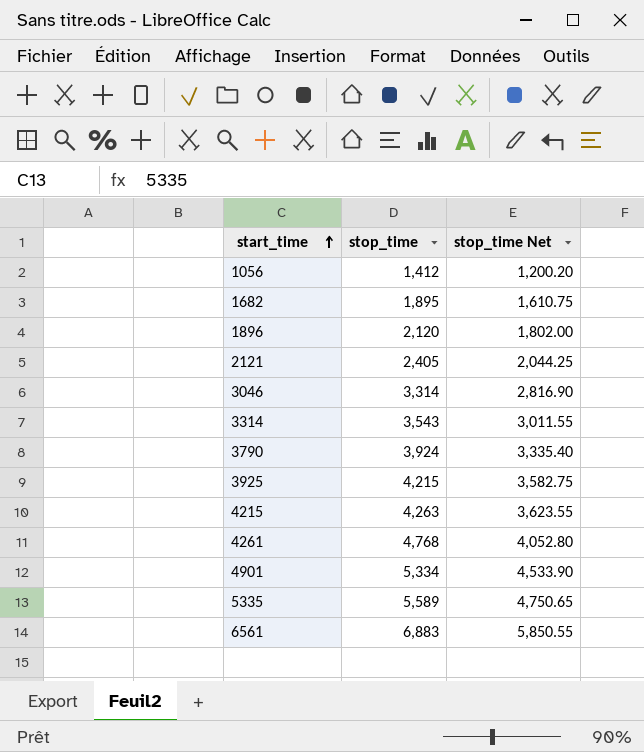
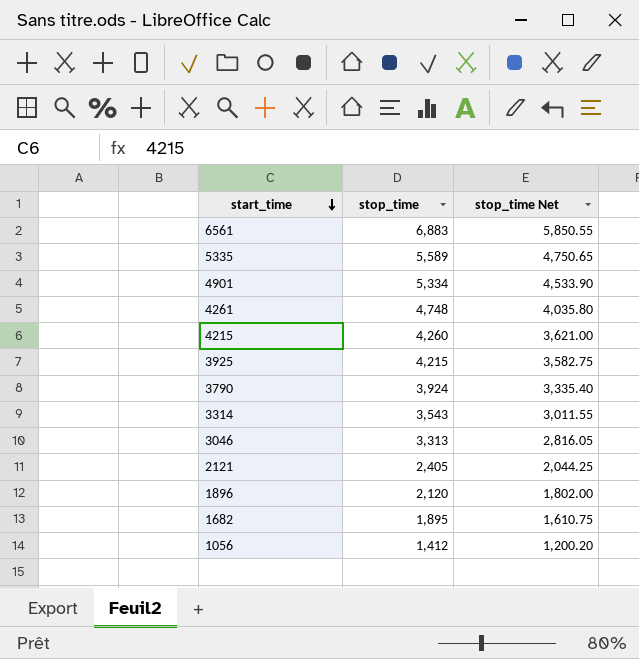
row order: start_time ascending -> start_time descending
4261 | stop_time: 4,768 -> 4,748
4261 | stop_time Net: 4,052.80 -> 4,035.80
4215 | stop_time: 4,263 -> 4,260
4215 | stop_time Net: 3,623.55 -> 3,621.00
3046 | stop_time: 3,314 -> 3,313
3046 | stop_time Net: 2,816.90 -> 2,816.05

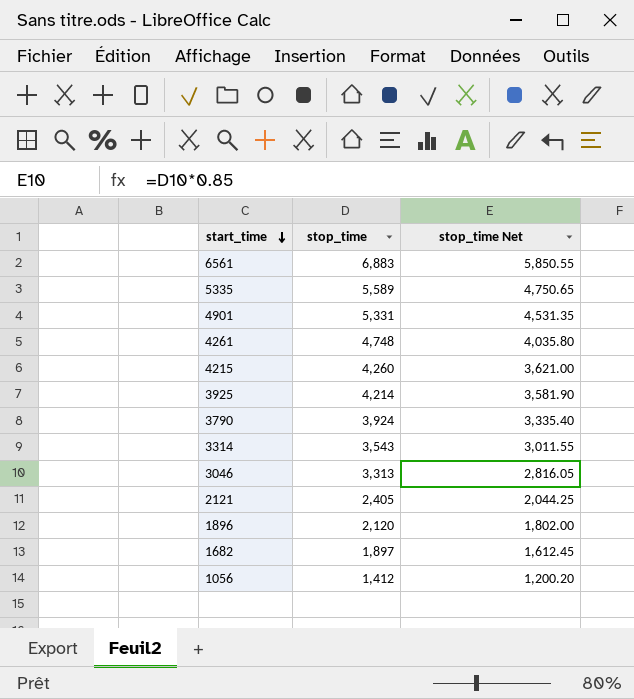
4901 | stop_time: 5,334 -> 5,331
4901 | stop_time Net: 4,533.90 -> 4,531.35
3925 | stop_time: 4,215 -> 4,214
3925 | stop_time Net: 3,582.75 -> 3,581.90
1682 | stop_time: 1,895 -> 1,897
1682 | stop_time Net: 1,610.75 -> 1,612.45

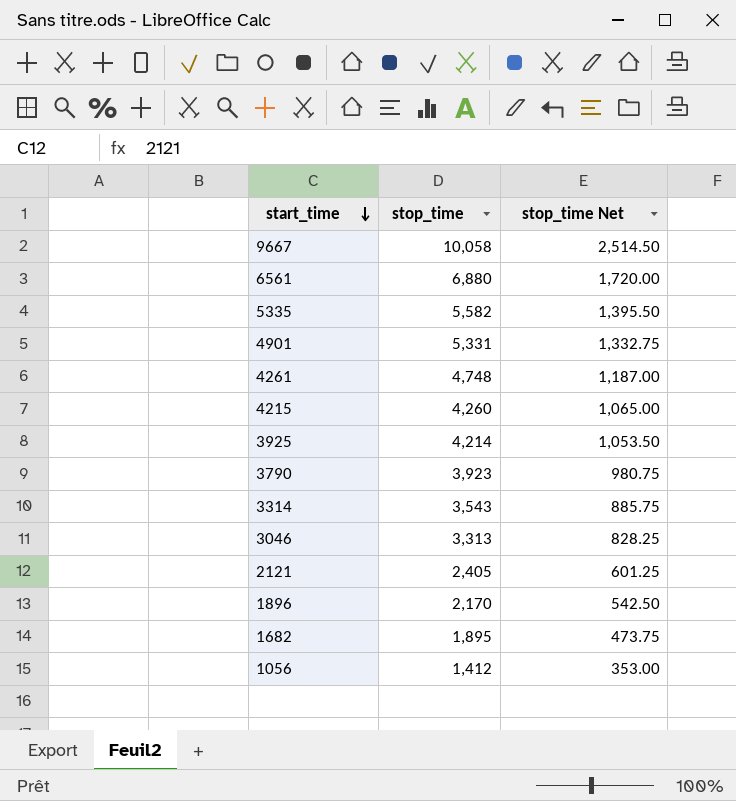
column stop_time Net | formula: [stop_time] * 0.85 -> [stop_time] * 0.25
row 9667: none -> 10,058 | 2,514.50
6561 | stop_time: 6,883 -> 6,880
5335 | stop_time: 5,589 -> 5,582
3790 | stop_time: 3,924 -> 3,923
1896 | stop_time: 2,120 -> 2,170
1682 | stop_time: 1,897 -> 1,895

